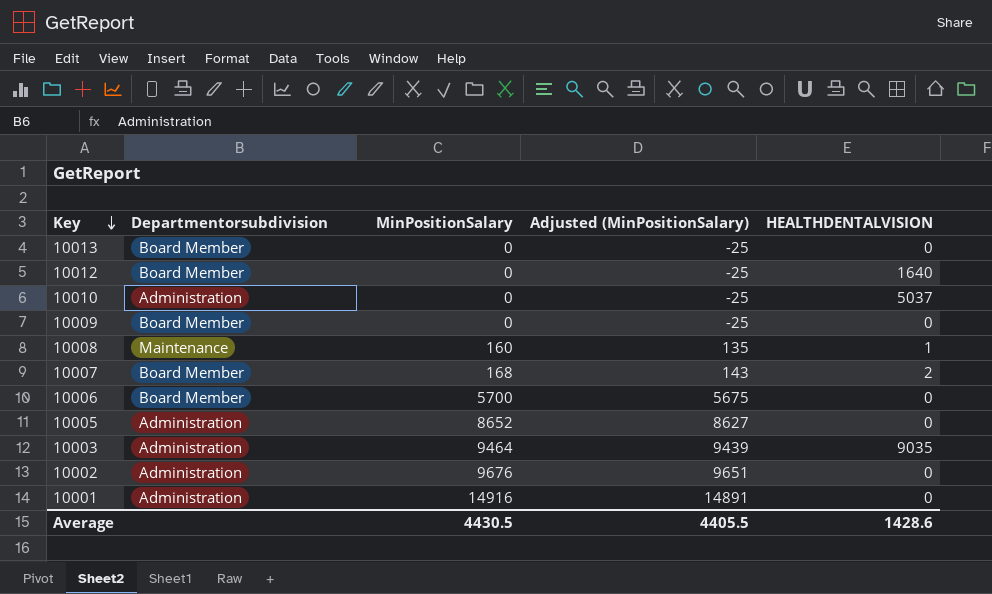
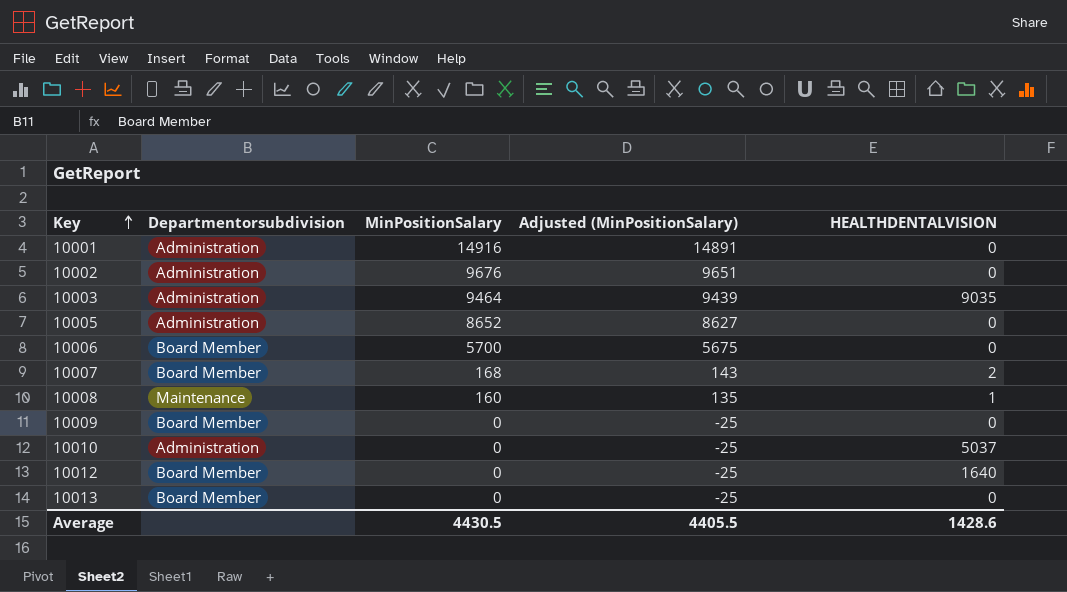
row order: Key descending -> Key ascending

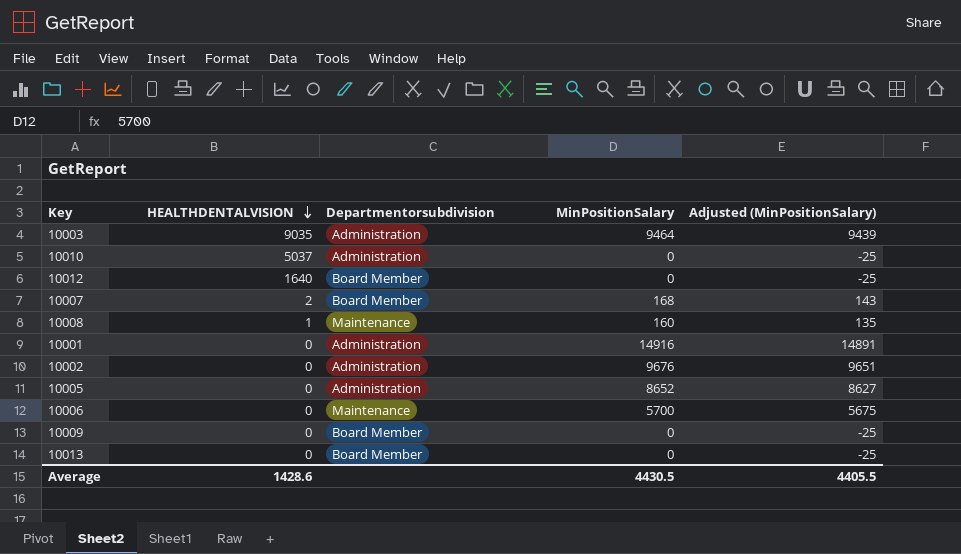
row order: Key ascending -> HEALTHDENTALVISION descending
column HEALTHDENTALVISION | position: 5 -> 2
10006 | Departmentorsubdivision: Board Member -> Maintenance

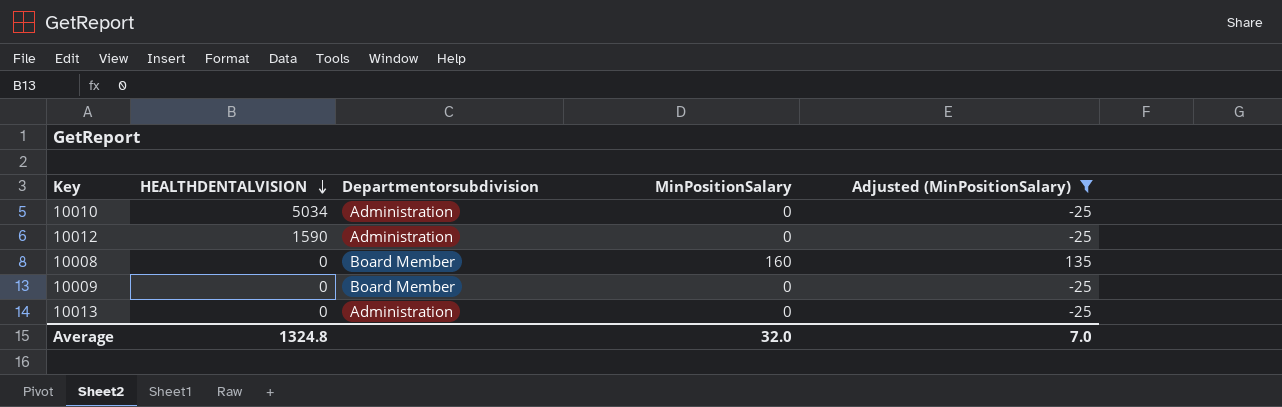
filter: none -> Adjusted (MinPositionSalary) <= 135
10010 | HEALTHDENTALVISION: 5037 -> 5034
10012 | HEALTHDENTALVISION: 1640 -> 1590
10012 | Departmentorsubdivision: Board Member -> Administration
10008 | HEALTHDENTALVISION: 1 -> 0
10008 | Departmentorsubdivision: Maintenance -> Board Member
10013 | Departmentorsubdivision: Board Member -> Administration
Average | HEALTHDENTALVISION: 1428.6 -> 1324.8
Average | MinPositionSalary: 4430.5 -> 32.0
Average | Adjusted (MinPositionSalary): 4405.5 -> 7.0

